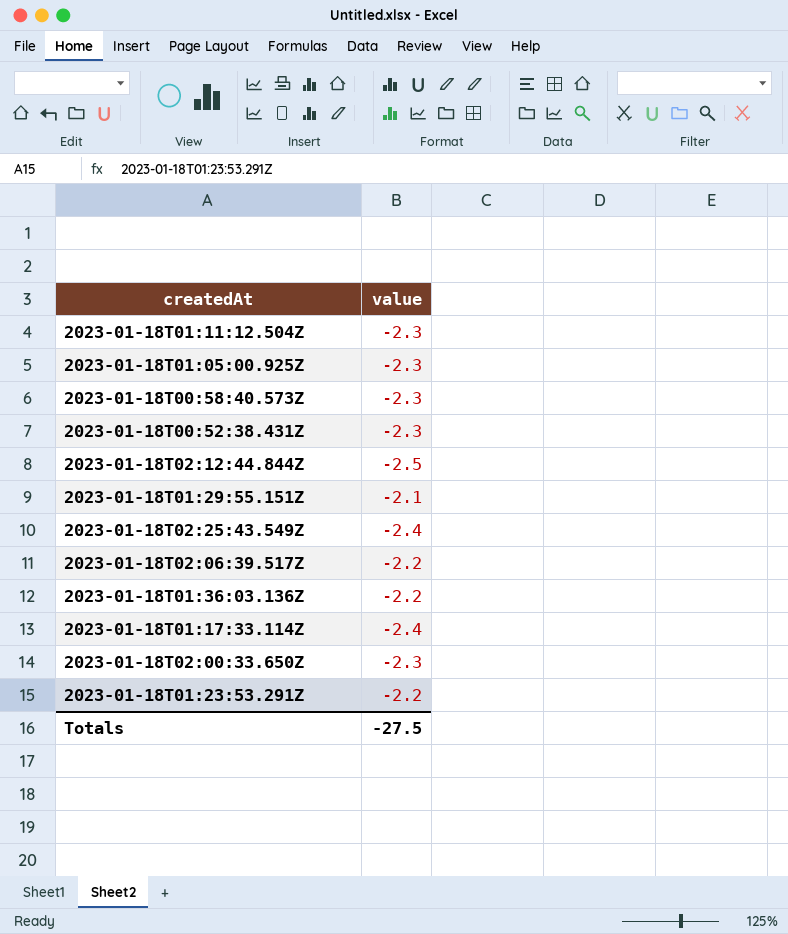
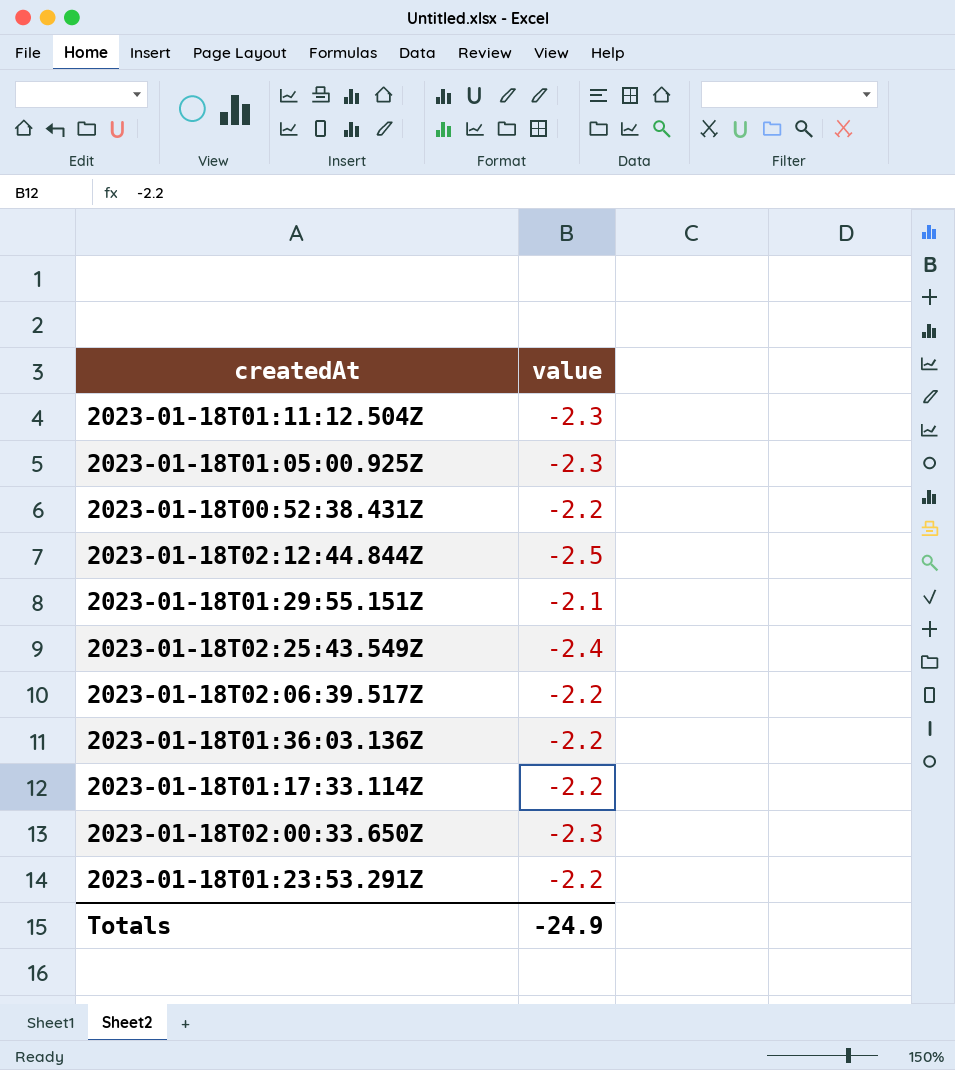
row 2023-01-18T00:58:40.573Z: -2.3 -> none
2023-01-18T00:52:38.431Z | value: -2.3 -> -2.2
2023-01-18T01:17:33.114Z | value: -2.4 -> -2.2
Totals | value: -27.5 -> -24.9

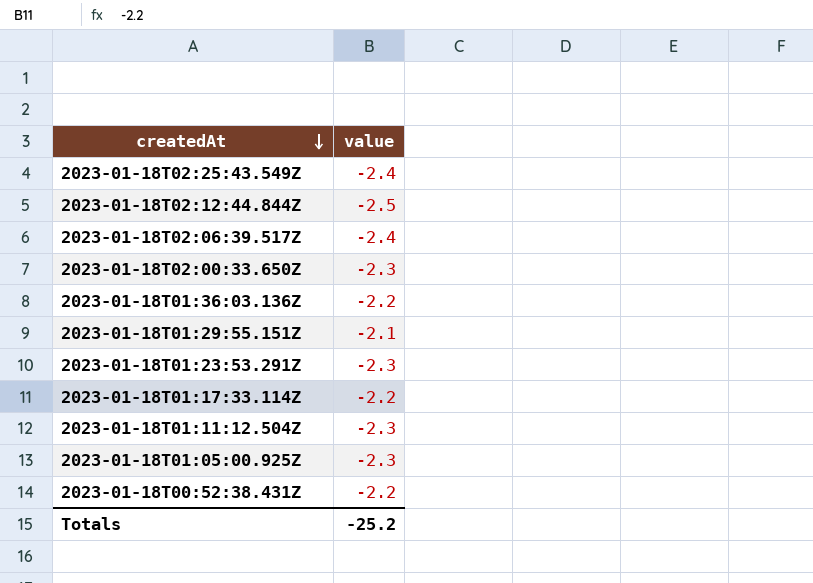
row order: none -> createdAt descending
2023-01-18T02:06:39.517Z | value: -2.2 -> -2.4
2023-01-18T01:23:53.291Z | value: -2.2 -> -2.3
Totals | value: -24.9 -> -25.2

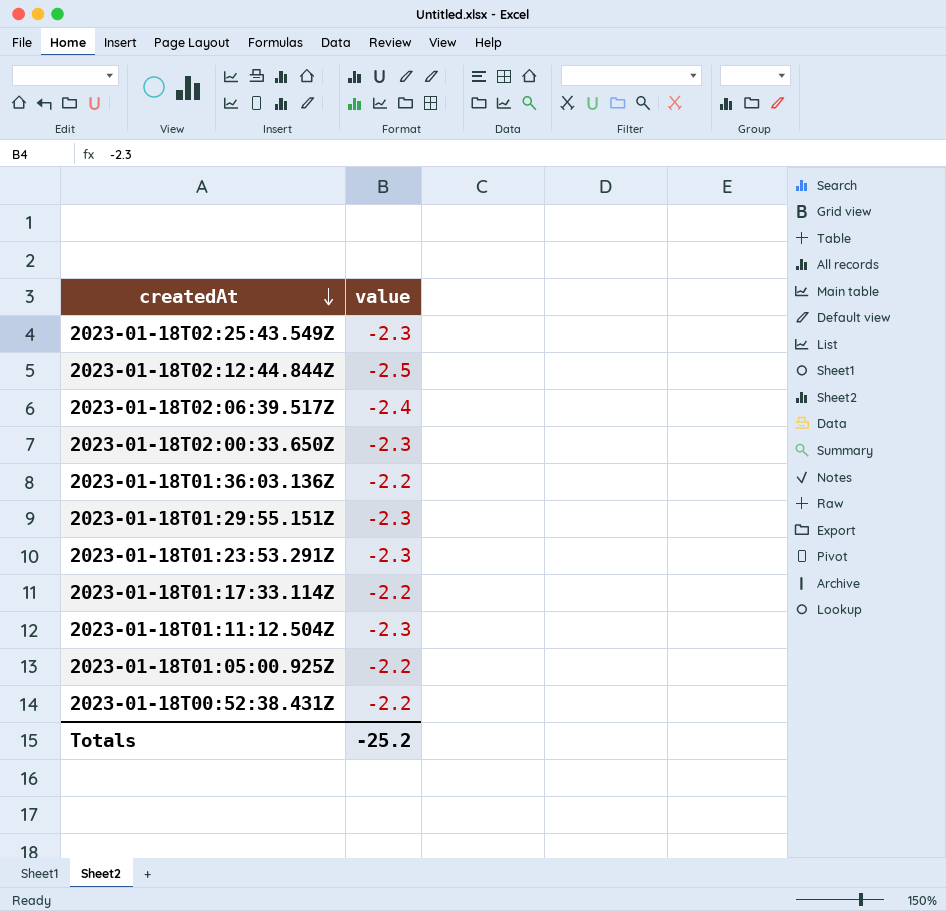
2023-01-18T02:25:43.549Z | value: -2.4 -> -2.3
2023-01-18T01:29:55.151Z | value: -2.1 -> -2.3
2023-01-18T01:05:00.925Z | value: -2.3 -> -2.2

